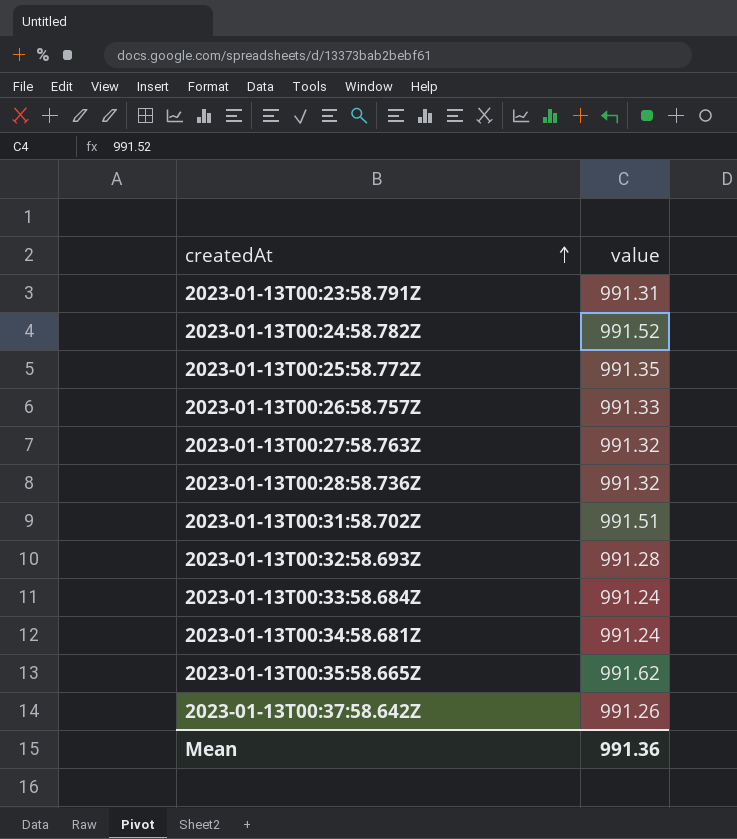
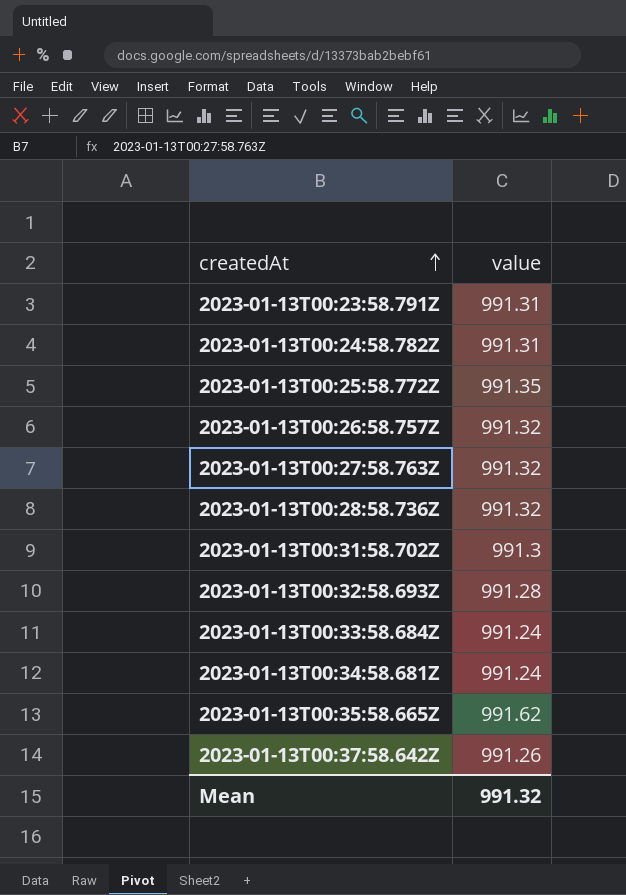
2023-01-13T00:24:58.782Z | value: 991.52 -> 991.31
2023-01-13T00:26:58.757Z | value: 991.33 -> 991.32
2023-01-13T00:31:58.702Z | value: 991.51 -> 991.3
Mean | value: 991.36 -> 991.32

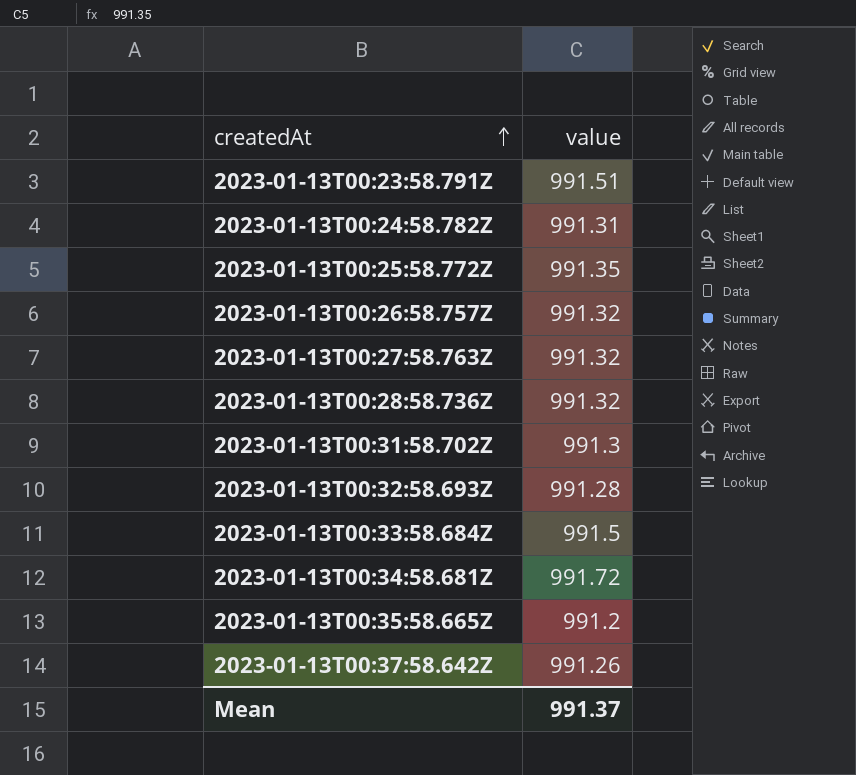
2023-01-13T00:23:58.791Z | value: 991.31 -> 991.51
2023-01-13T00:33:58.684Z | value: 991.24 -> 991.5
2023-01-13T00:34:58.681Z | value: 991.24 -> 991.72
2023-01-13T00:35:58.665Z | value: 991.62 -> 991.2
Mean | value: 991.32 -> 991.37

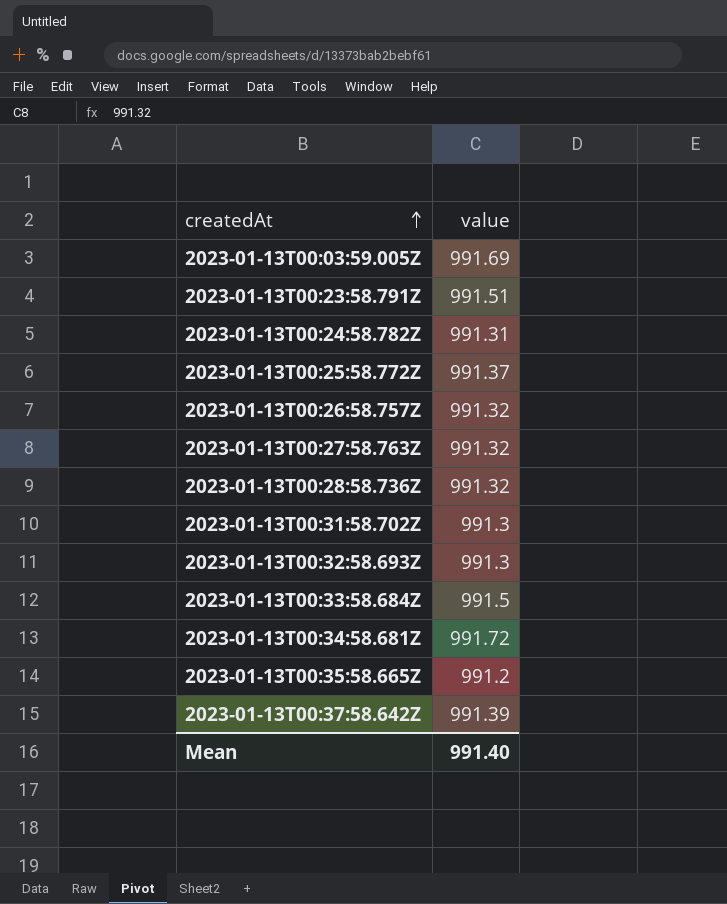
row 2023-01-13T00:03:59.005Z: none -> 991.69
2023-01-13T00:25:58.772Z | value: 991.35 -> 991.37
2023-01-13T00:32:58.693Z | value: 991.28 -> 991.3
2023-01-13T00:37:58.642Z | value: 991.26 -> 991.39
Mean | value: 991.37 -> 991.40

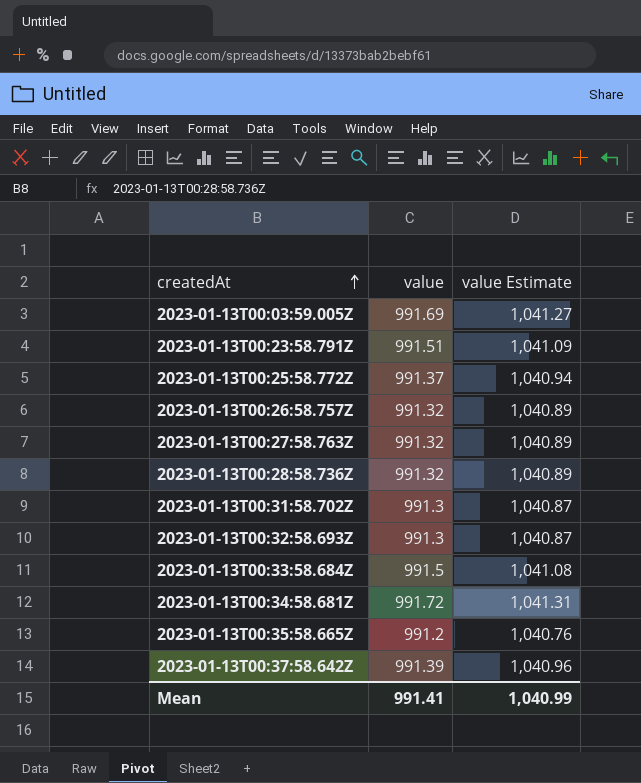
column value Estimate | formula: none -> [value] * 1.05
row 2023-01-13T00:24:58.782Z: 991.31 -> none
Mean | value: 991.40 -> 991.41

